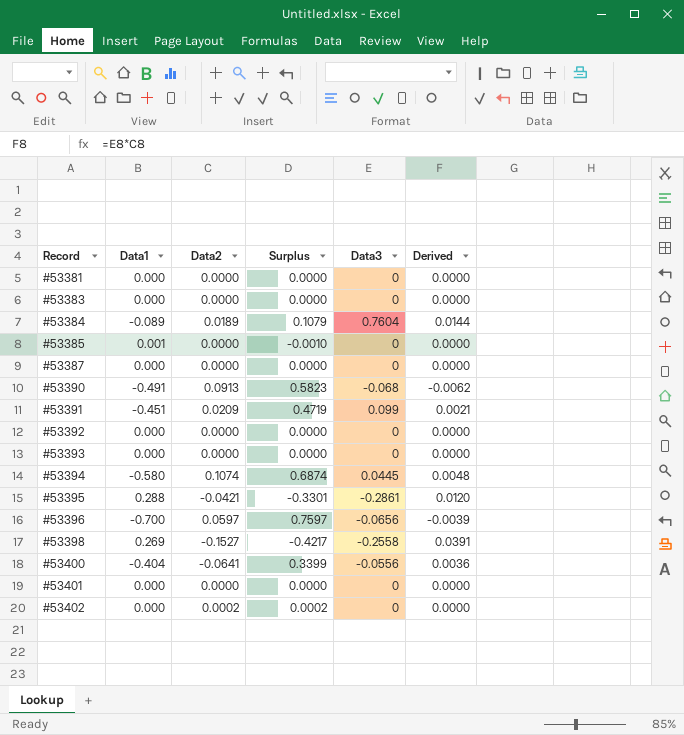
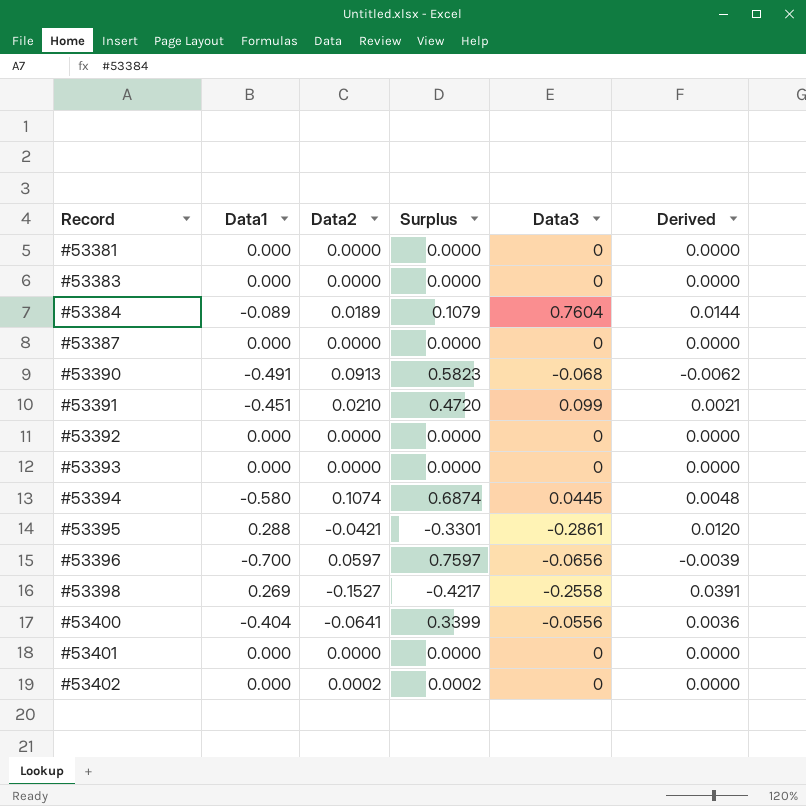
row #53385: 0.001 | 0.0000 | -0.0010 | 0 | 0.0000 -> none
#53391 | Data2: 0.0209 -> 0.0210
#53391 | Surplus: 0.4719 -> 0.4720

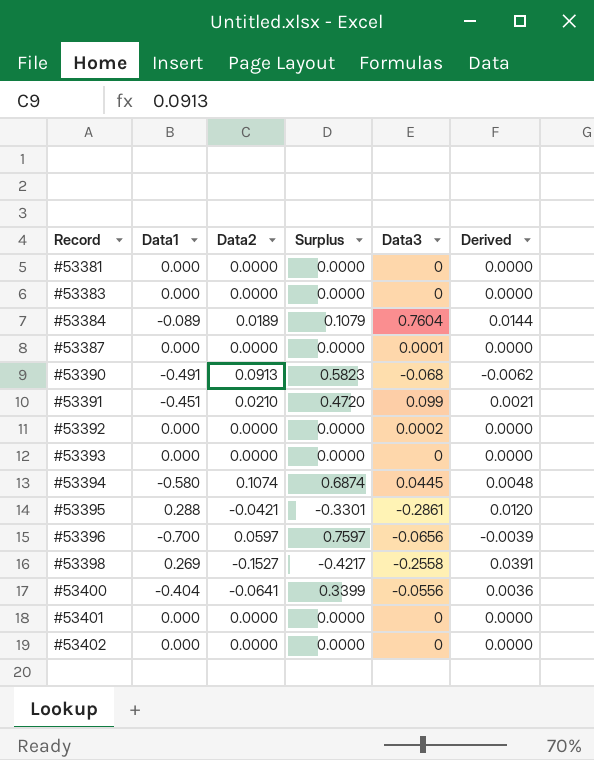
#53387 | Data3: 0 -> 0.0001
#53392 | Data3: 0 -> 0.0002
#53402 | Data2: 0.0002 -> 0.0000
#53402 | Surplus: 0.0002 -> 0.0000

